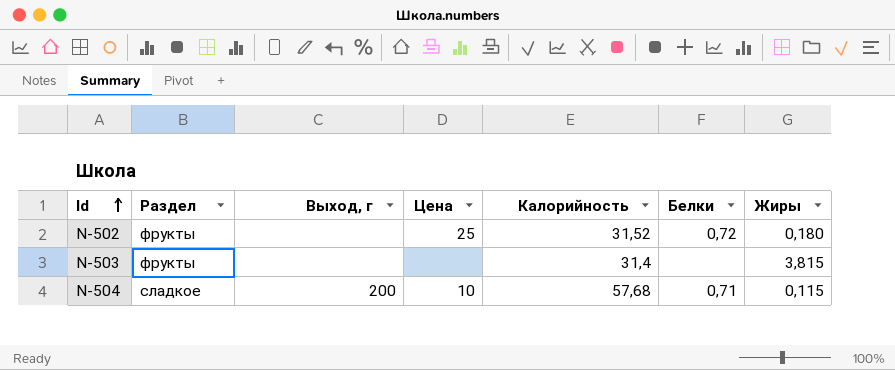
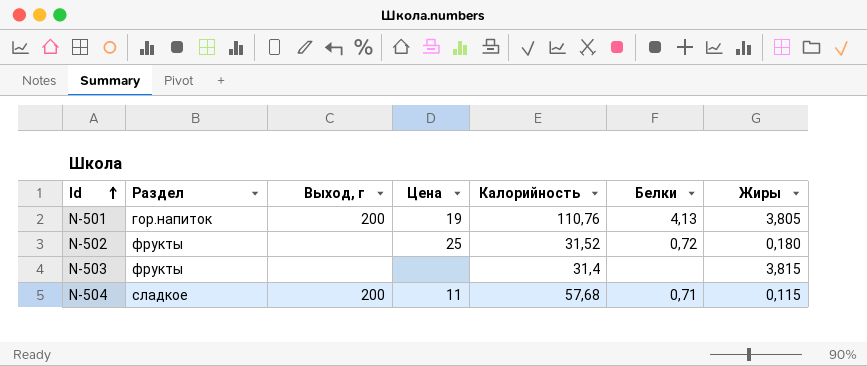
row N-501: none -> гор.напиток | 200 | 19 | 110,76 | 4,13 | 3,805
N-504 | Цена: 10 -> 11

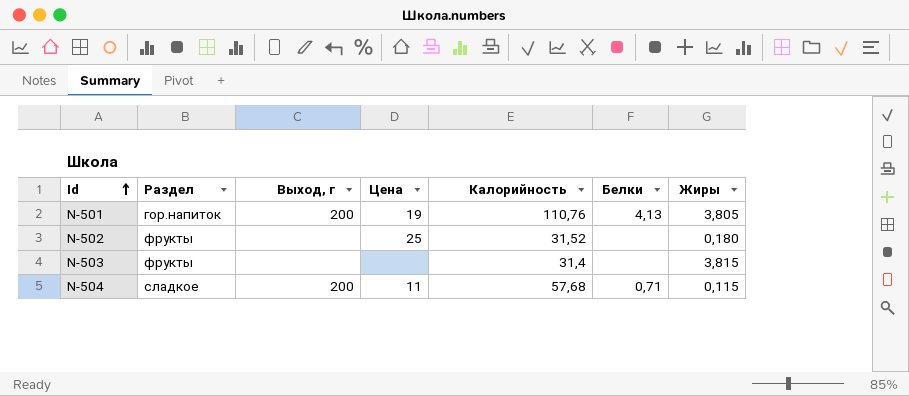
N-502 | Белки: 0,72 -> none

